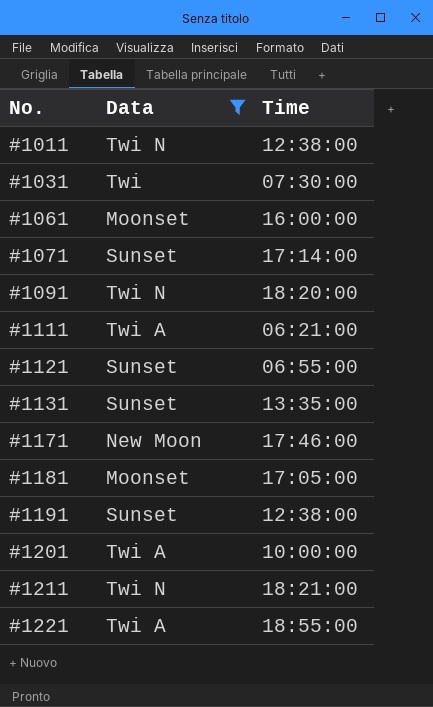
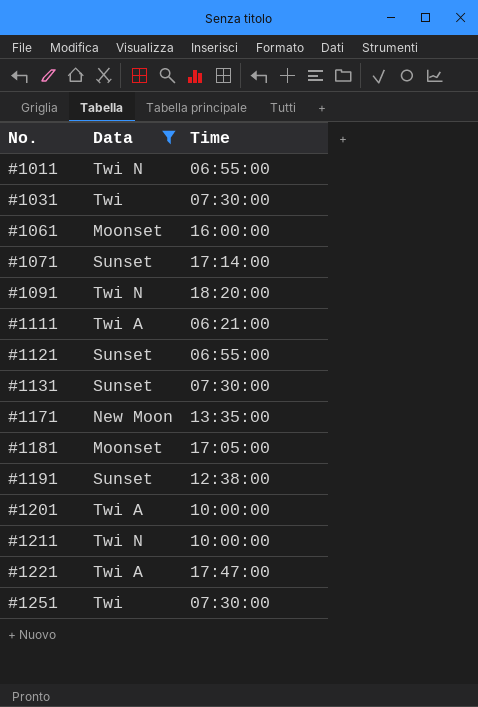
#1011 | Time: 12:38:00 -> 06:55:00
#1131 | Time: 13:35:00 -> 07:30:00
#1171 | Time: 17:46:00 -> 13:35:00
#1211 | Time: 18:21:00 -> 10:00:00
#1221 | Time: 18:55:00 -> 17:47:00
row #1251: none -> Twi | 07:30:00

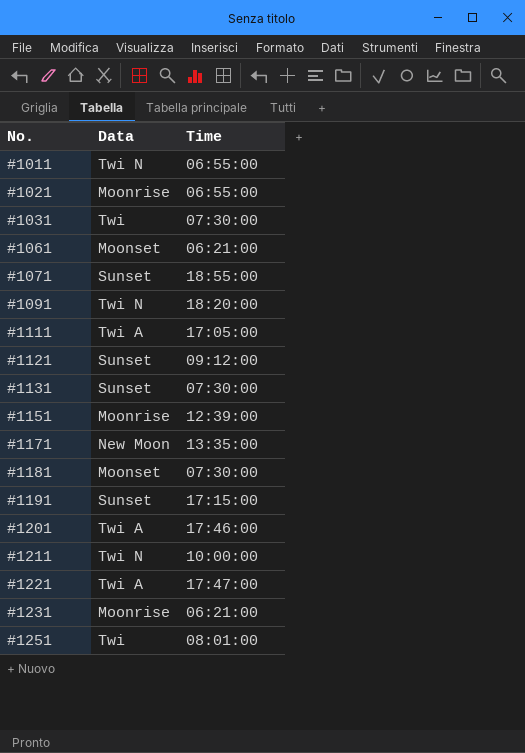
filter: Data != Moonrise -> none
#1061 | Time: 16:00:00 -> 06:21:00
#1071 | Time: 17:14:00 -> 18:55:00
#1111 | Time: 06:21:00 -> 17:05:00
#1121 | Time: 06:55:00 -> 09:12:00
#1181 | Time: 17:05:00 -> 07:30:00
#1191 | Time: 12:38:00 -> 17:15:00
#1201 | Time: 10:00:00 -> 17:46:00
#1251 | Time: 07:30:00 -> 08:01:00

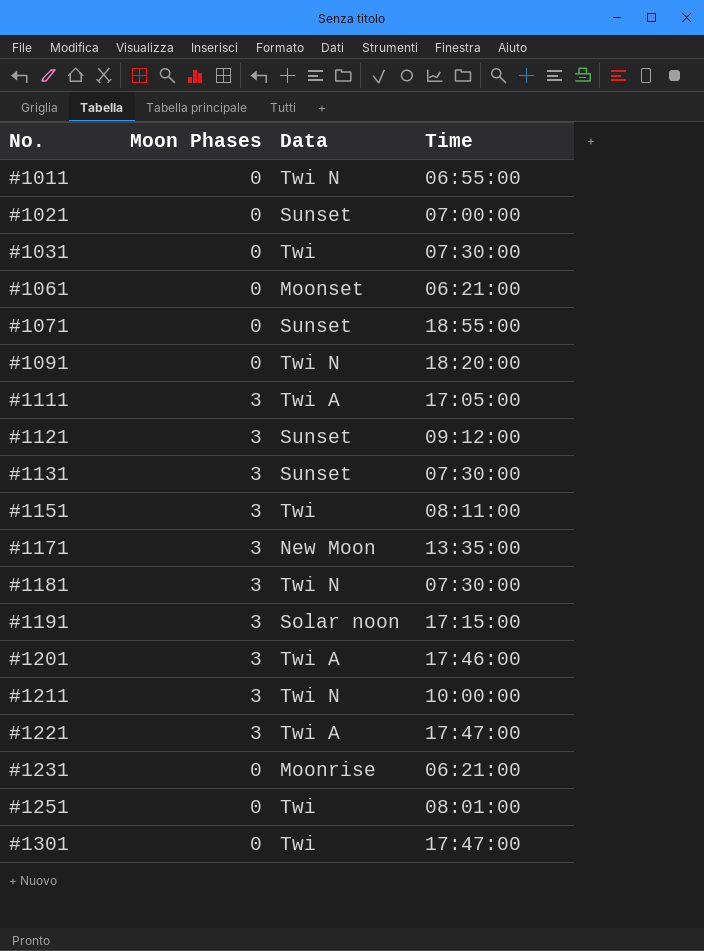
column Moon Phases | position: none -> 2
#1021 | Data: Moonrise -> Sunset
#1021 | Time: 06:55:00 -> 07:00:00
#1151 | Data: Moonrise -> Twi
#1151 | Time: 12:39:00 -> 08:11:00
#1181 | Data: Moonset -> Twi N
#1191 | Data: Sunset -> Solar noon
row #1301: none -> 0 | Twi | 17:47:00

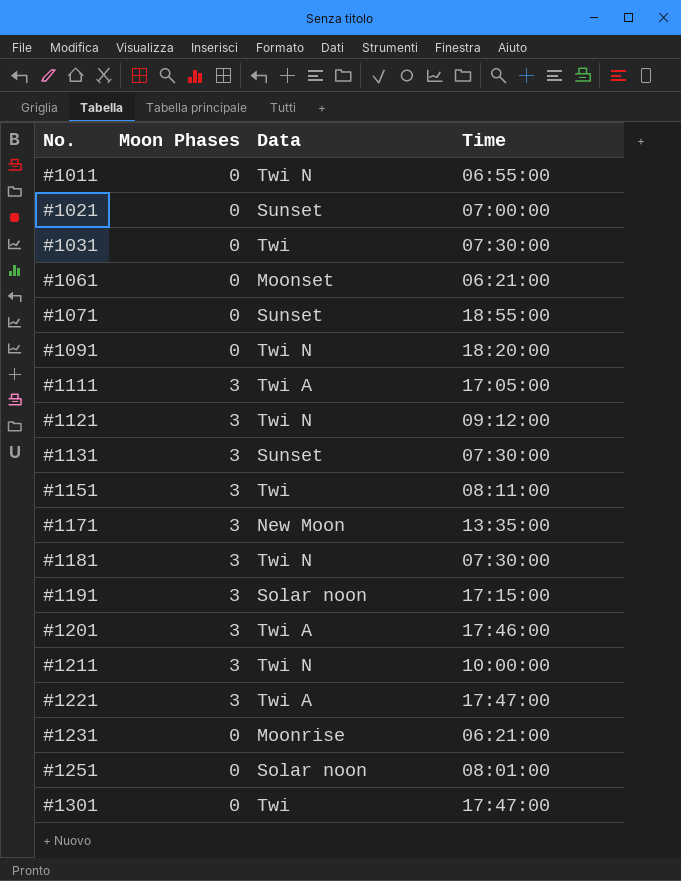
#1121 | Data: Sunset -> Twi N
#1251 | Data: Twi -> Solar noon

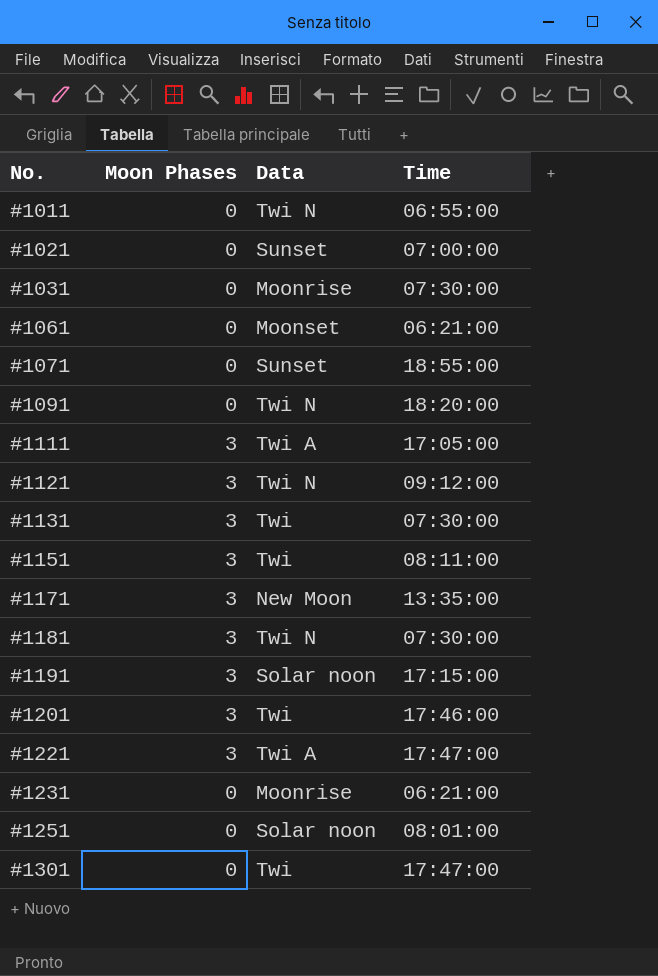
row #1211: 3 | Twi N | 10:00:00 -> none
#1031 | Data: Twi -> Moonrise
#1131 | Data: Sunset -> Twi
#1201 | Data: Twi A -> Twi

